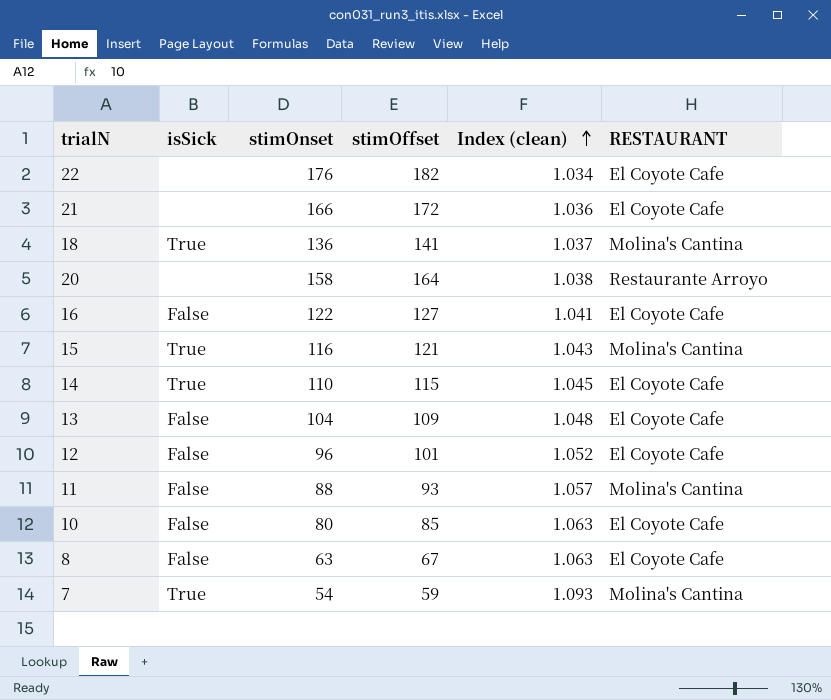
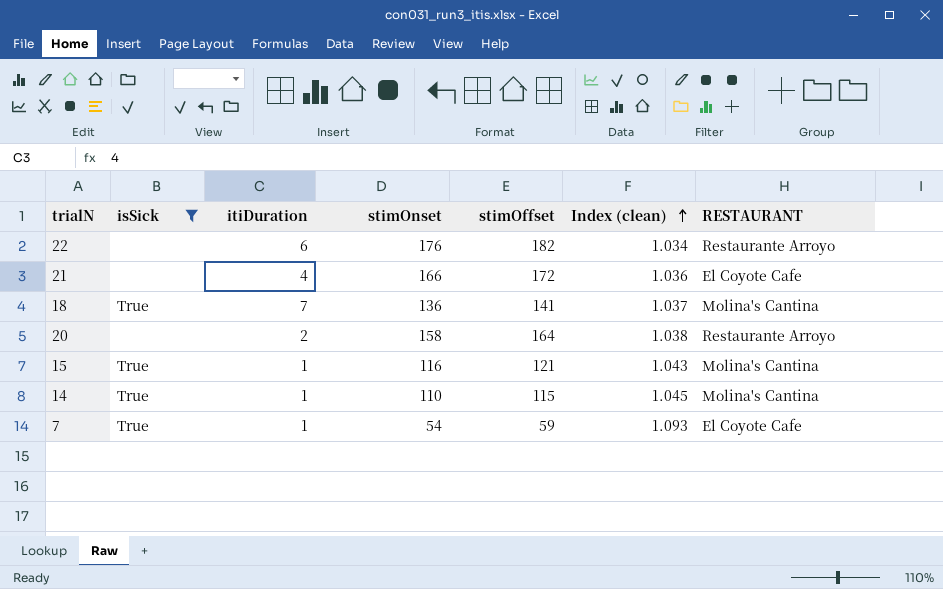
filter: none -> isSick != False
column itiDuration | position: none -> 3
22 | RESTAURANT: El Coyote Cafe -> Restaurante Arroyo
14 | RESTAURANT: El Coyote Cafe -> Molina's Cantina
7 | RESTAURANT: Molina's Cantina -> El Coyote Cafe

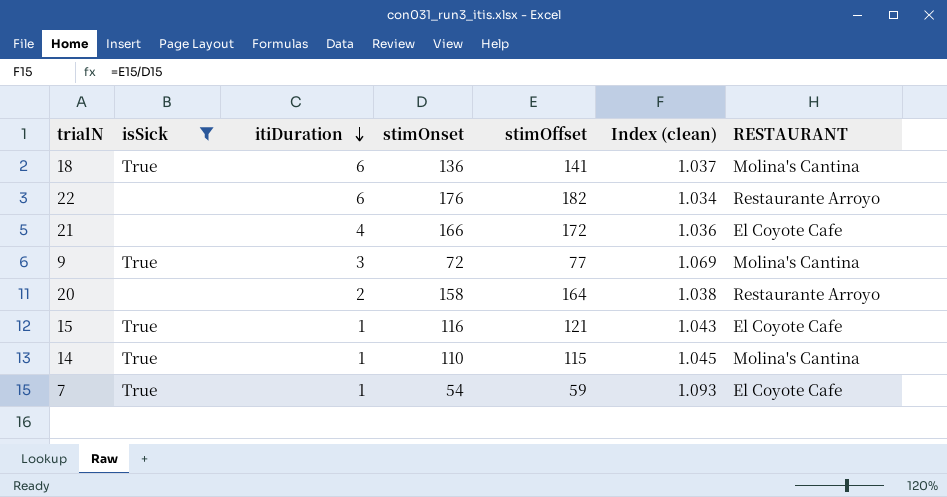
row order: Index (clean) ascending -> itiDuration descending
18 | itiDuration: 7 -> 6
row 9: none -> True | 3 | 72 | 77 | 1.069 | Molina's Cantina
15 | RESTAURANT: Molina's Cantina -> El Coyote Cafe

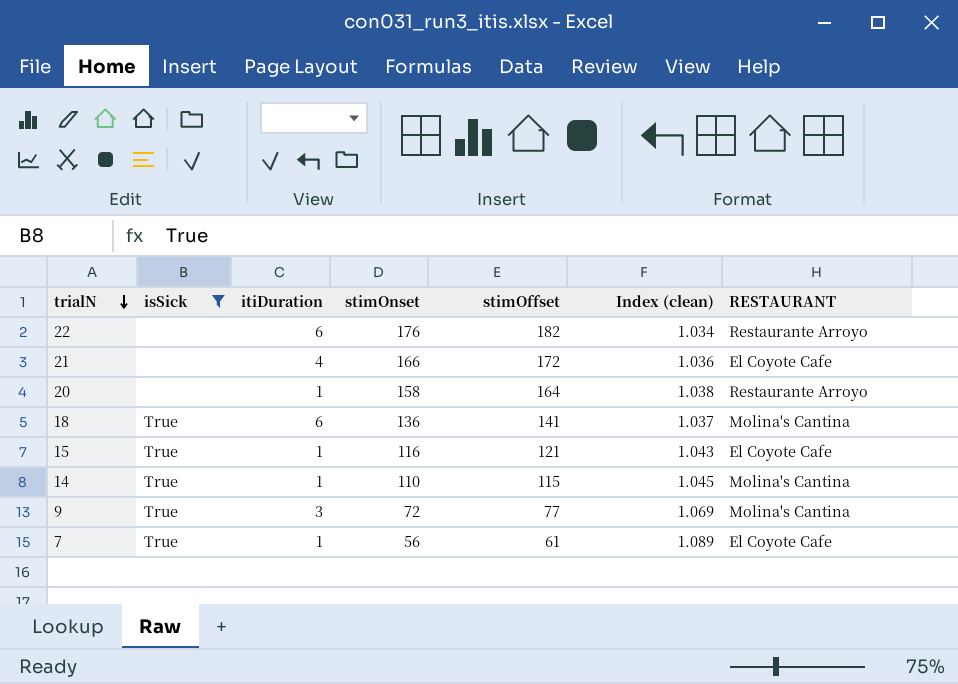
row order: itiDuration descending -> trialN descending
20 | itiDuration: 2 -> 1
7 | stimOnset: 54 -> 56
7 | stimOffset: 59 -> 61
7 | Index (clean): 1.093 -> 1.089

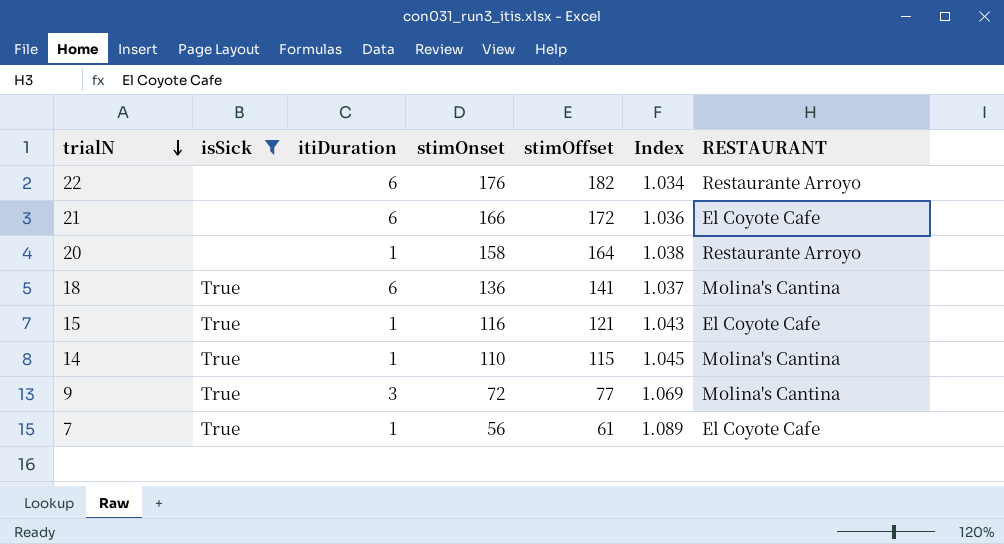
column name: Index (clean) -> Index
21 | itiDuration: 4 -> 6

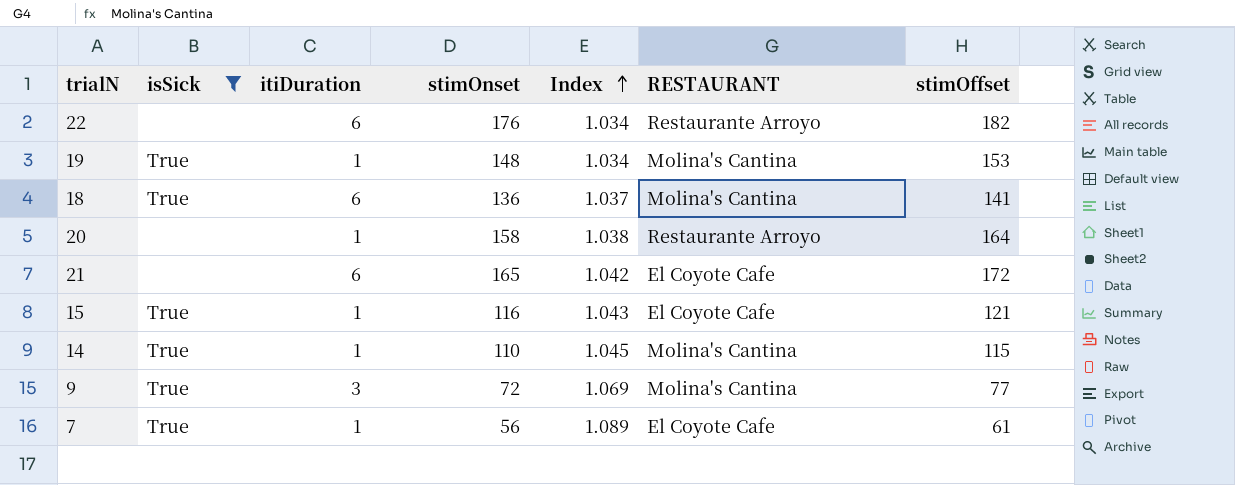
row order: trialN descending -> Index ascending
column stimOffset | position: 5 -> 7
row 19: none -> True | 1 | 148 | 1.034 | Molina's Cantina | 153
21 | stimOnset: 166 -> 165
21 | Index: 1.036 -> 1.042

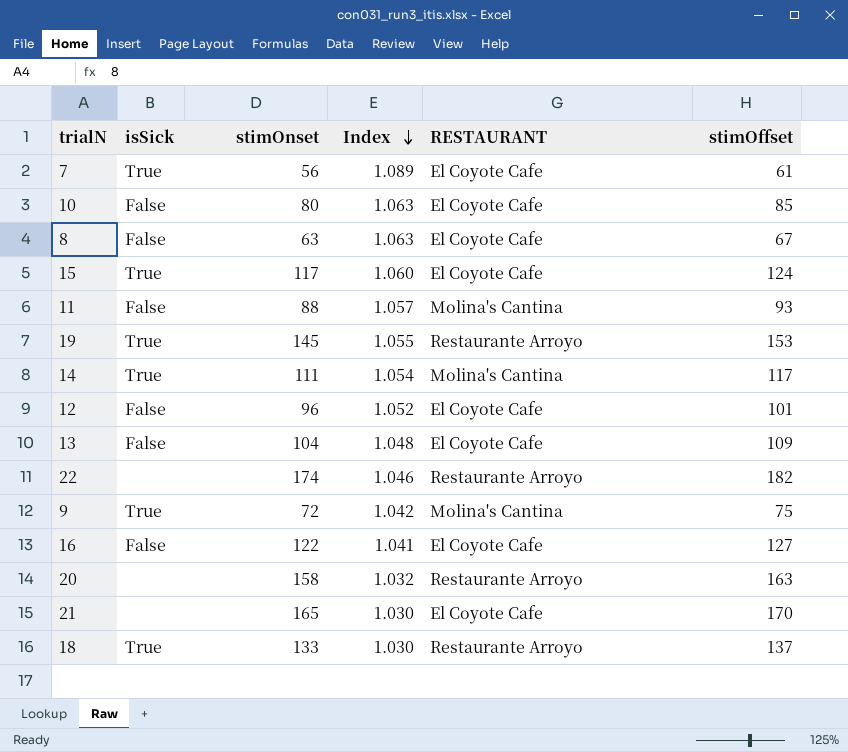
filter: isSick != False -> none
row order: Index ascending -> Index descending
column itiDuration | position: 3 -> none
15 | stimOnset: 116 -> 117
15 | Index: 1.043 -> 1.060
15 | stimOffset: 121 -> 124
19 | stimOnset: 148 -> 145
19 | Index: 1.034 -> 1.055
19 | RESTAURANT: Molina's Cantina -> Restaurante Arroyo
14 | stimOnset: 110 -> 111
14 | Index: 1.045 -> 1.054
14 | stimOffset: 115 -> 117
22 | stimOnset: 176 -> 174
22 | Index: 1.034 -> 1.046
9 | Index: 1.069 -> 1.042
9 | stimOffset: 77 -> 75
20 | Index: 1.038 -> 1.032
20 | stimOffset: 164 -> 163
21 | Index: 1.042 -> 1.030
21 | stimOffset: 172 -> 170
18 | stimOnset: 136 -> 133
18 | Index: 1.037 -> 1.030
18 | RESTAURANT: Molina's Cantina -> Restaurante Arroyo
18 | stimOffset: 141 -> 137

